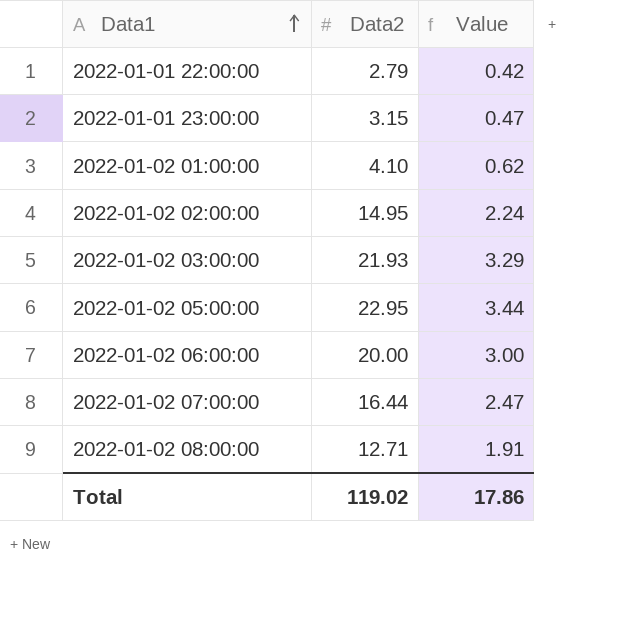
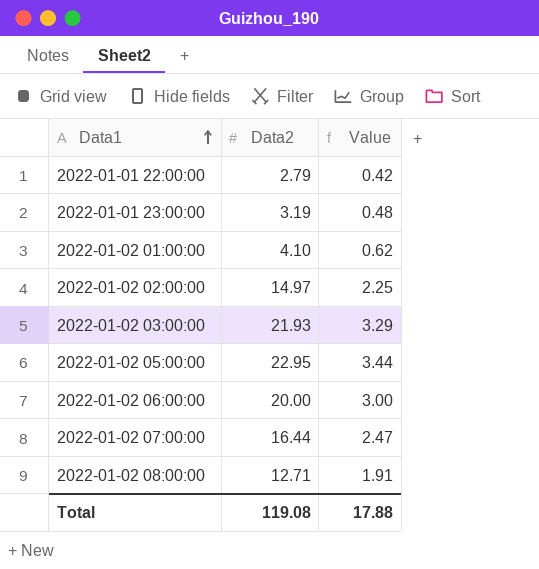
2022-01-01 23:00:00 | Data2: 3.15 -> 3.19
2022-01-01 23:00:00 | Value: 0.47 -> 0.48
2022-01-02 02:00:00 | Data2: 14.95 -> 14.97
2022-01-02 02:00:00 | Value: 2.24 -> 2.25
Total | Data2: 119.02 -> 119.08
Total | Value: 17.86 -> 17.88

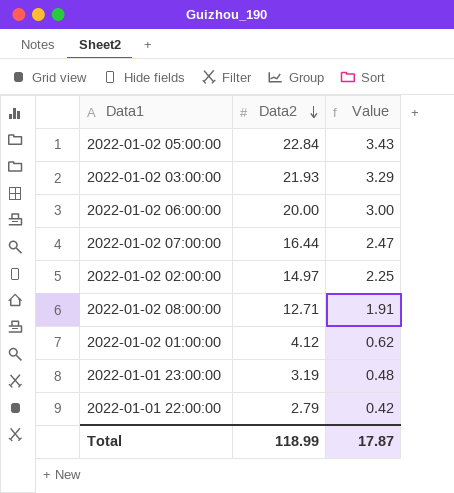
row order: Data1 ascending -> Data2 descending
2022-01-02 05:00:00 | Data2: 22.95 -> 22.84
2022-01-02 05:00:00 | Value: 3.44 -> 3.43
2022-01-02 01:00:00 | Data2: 4.10 -> 4.12
Total | Data2: 119.08 -> 118.99
Total | Value: 17.88 -> 17.87

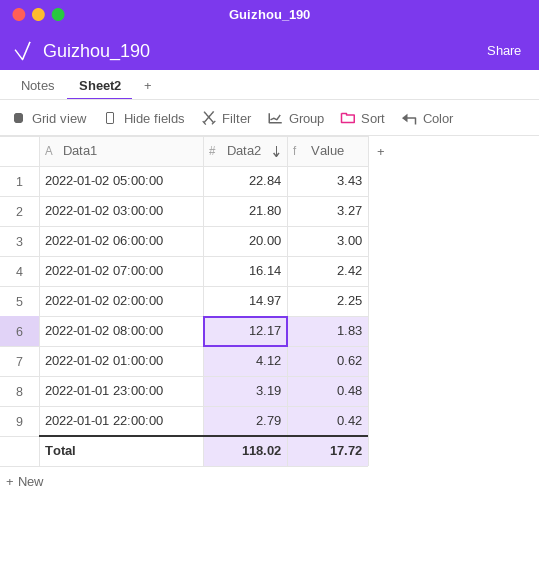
2022-01-02 03:00:00 | Data2: 21.93 -> 21.80
2022-01-02 03:00:00 | Value: 3.29 -> 3.27
2022-01-02 07:00:00 | Data2: 16.44 -> 16.14
2022-01-02 07:00:00 | Value: 2.47 -> 2.42
2022-01-02 08:00:00 | Data2: 12.71 -> 12.17
2022-01-02 08:00:00 | Value: 1.91 -> 1.83
Total | Data2: 118.99 -> 118.02
Total | Value: 17.87 -> 17.72

